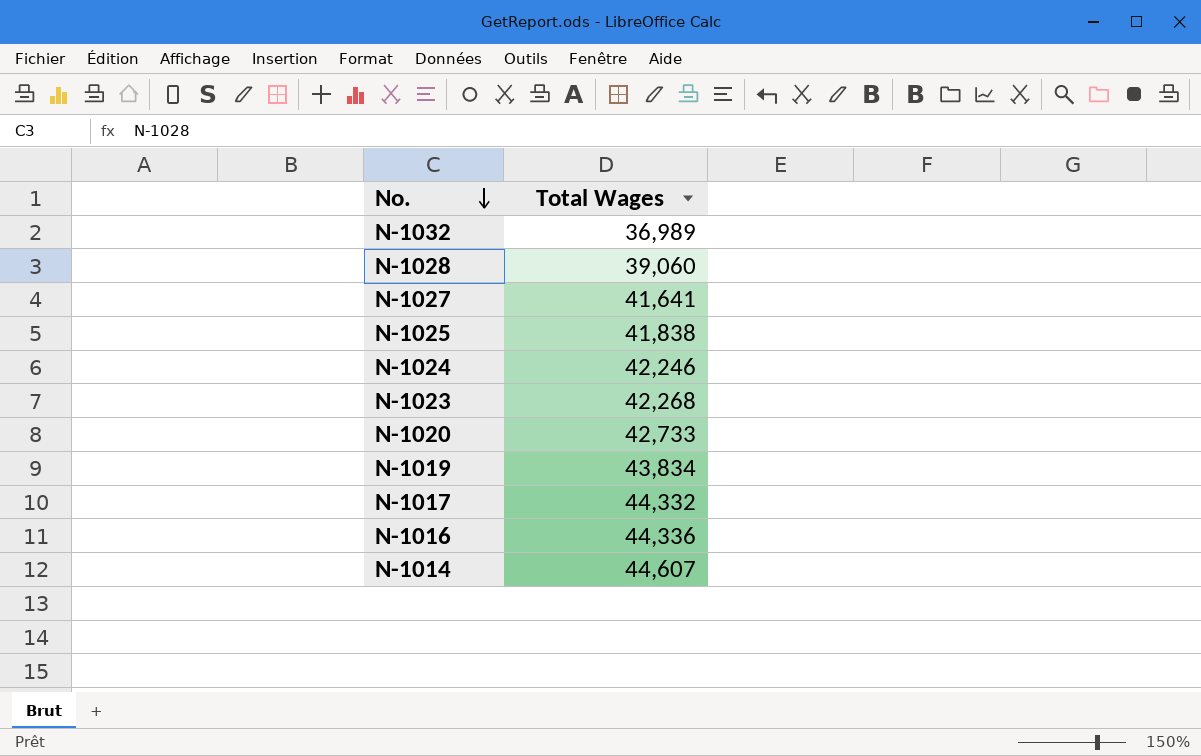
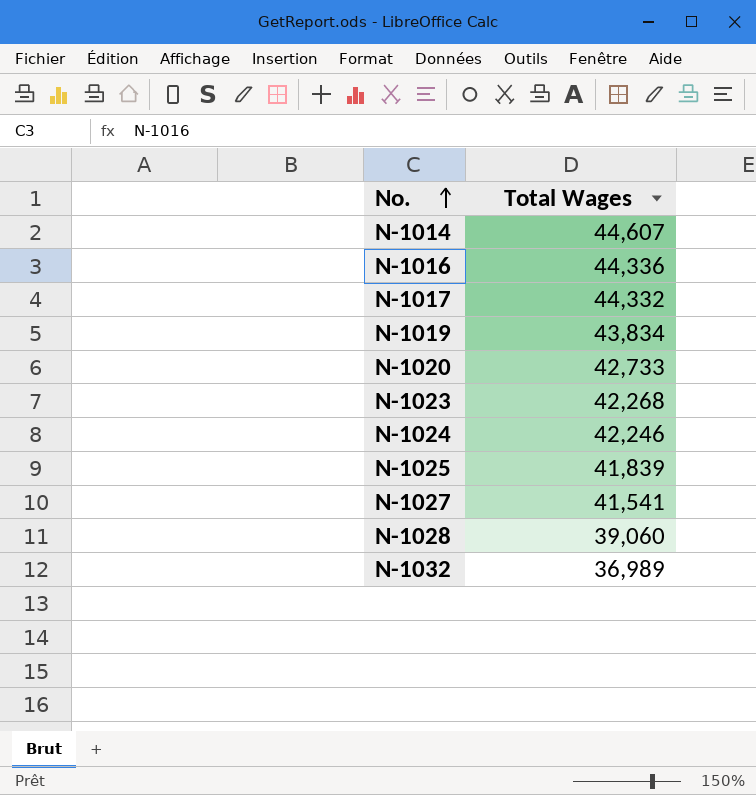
row order: No. descending -> No. ascending
N-1025 | Total Wages: 41,838 -> 41,839
N-1027 | Total Wages: 41,641 -> 41,541

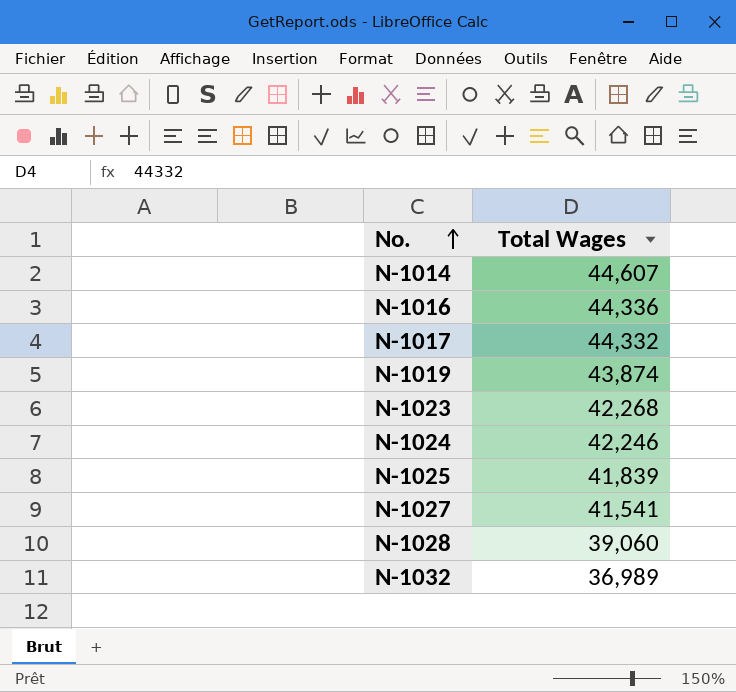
row N-1020: 42,733 -> none
N-1019 | Total Wages: 43,834 -> 43,874

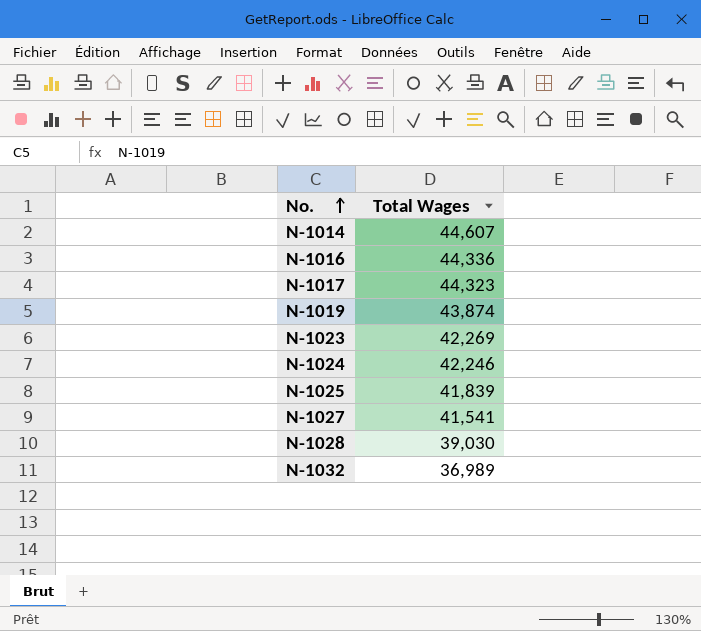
N-1017 | Total Wages: 44,332 -> 44,323
N-1023 | Total Wages: 42,268 -> 42,269
N-1028 | Total Wages: 39,060 -> 39,030

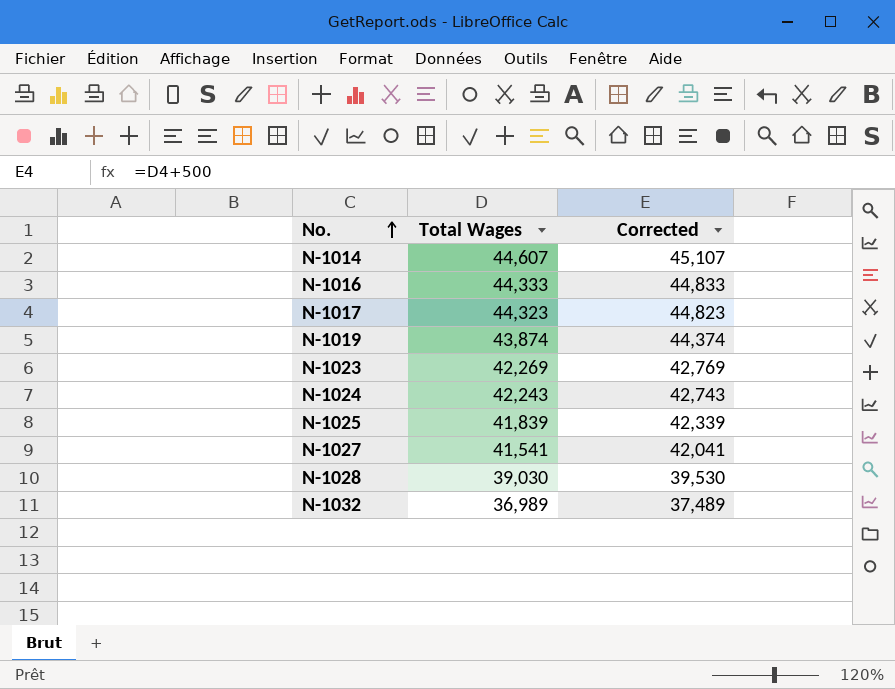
column Corrected | formula: none -> [Total Wages] + 500
N-1016 | Total Wages: 44,336 -> 44,333
N-1024 | Total Wages: 42,246 -> 42,243

